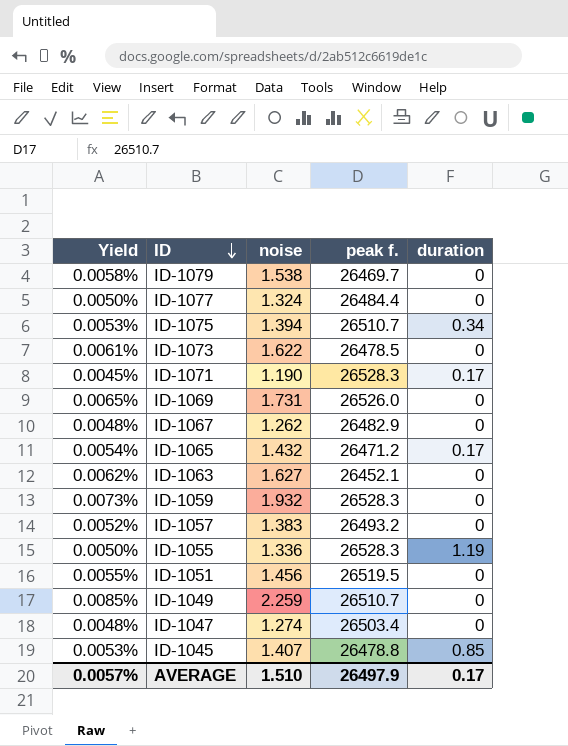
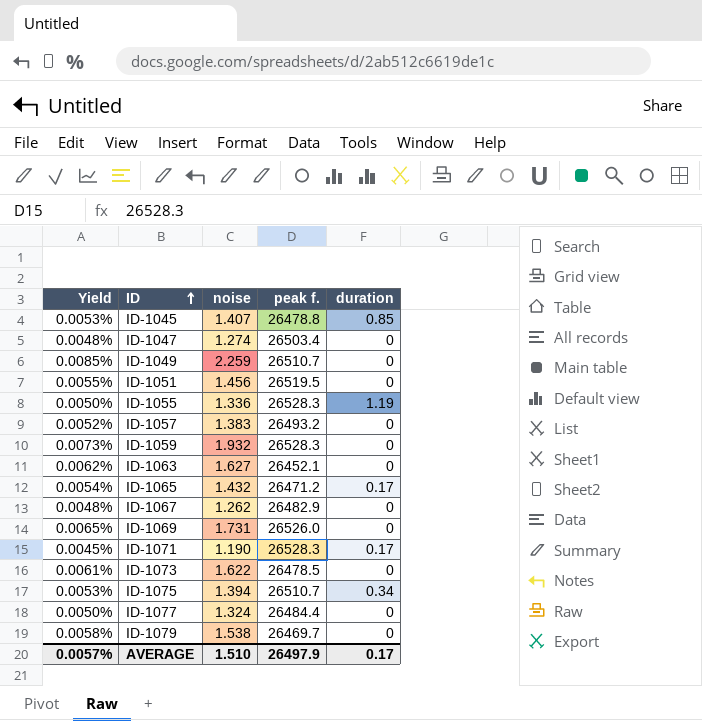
row order: ID descending -> ID ascending

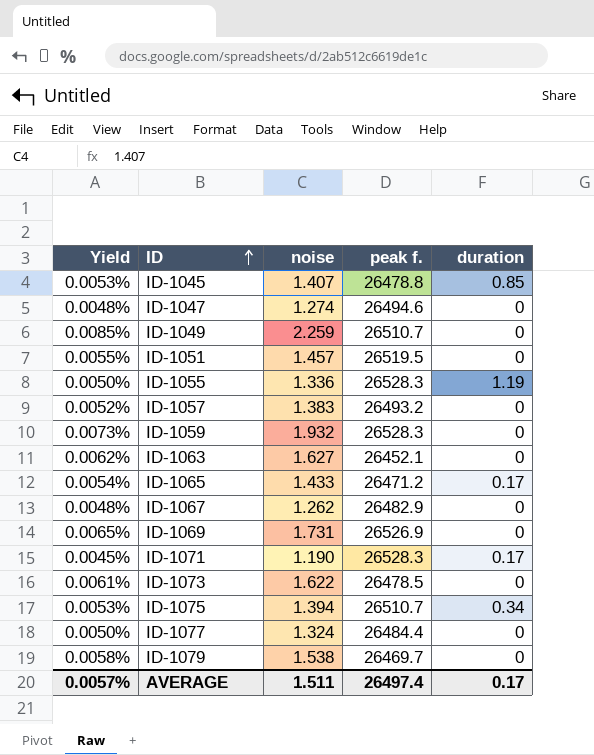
ID-1047 | peak f.: 26503.4 -> 26494.6
ID-1051 | noise: 1.456 -> 1.457
ID-1065 | noise: 1.432 -> 1.433
ID-1069 | peak f.: 26526.0 -> 26526.9
AVERAGE | noise: 1.510 -> 1.511
AVERAGE | peak f.: 26497.9 -> 26497.4

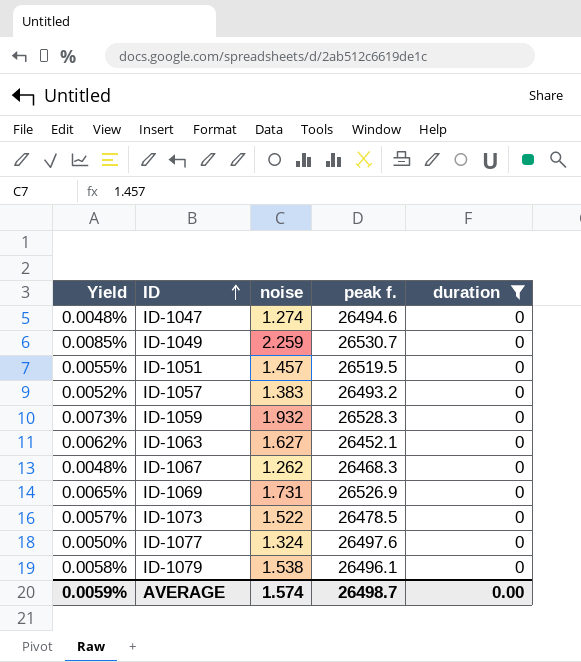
filter: none -> duration = 0
ID-1049 | peak f.: 26510.7 -> 26530.7
ID-1067 | peak f.: 26482.9 -> 26468.3
ID-1073 | Yield: 0.0061% -> 0.0057%
ID-1073 | noise: 1.622 -> 1.522
ID-1077 | peak f.: 26484.4 -> 26497.6
ID-1079 | peak f.: 26469.7 -> 26496.1
AVERAGE | Yield: 0.0057% -> 0.0059%
AVERAGE | noise: 1.511 -> 1.574
AVERAGE | peak f.: 26497.4 -> 26498.7
AVERAGE | duration: 0.17 -> 0.00

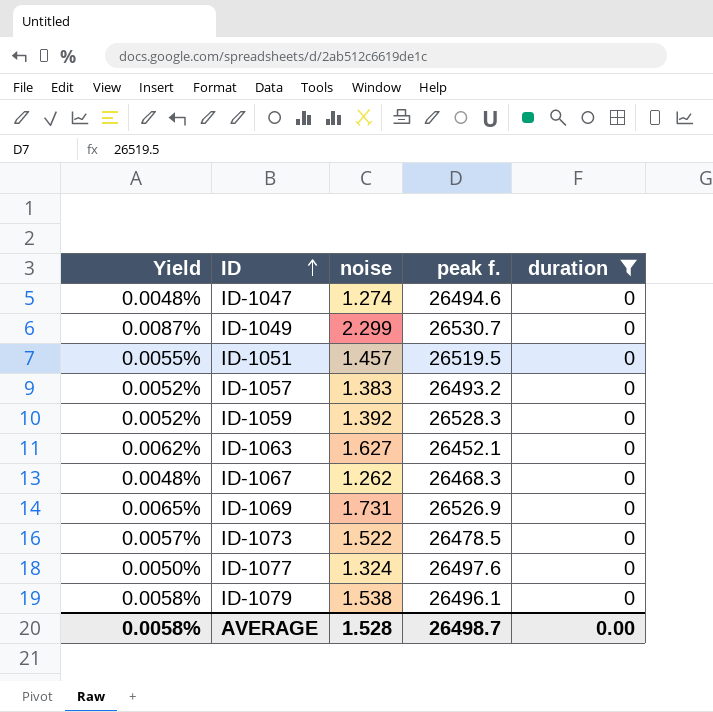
ID-1049 | Yield: 0.0085% -> 0.0087%
ID-1049 | noise: 2.259 -> 2.299
ID-1059 | Yield: 0.0073% -> 0.0052%
ID-1059 | noise: 1.932 -> 1.392
AVERAGE | Yield: 0.0059% -> 0.0058%
AVERAGE | noise: 1.574 -> 1.528

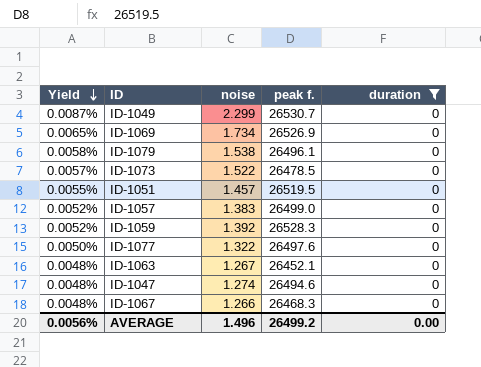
row order: ID ascending -> Yield descending
ID-1069 | noise: 1.731 -> 1.734
ID-1057 | peak f.: 26493.2 -> 26499.0
ID-1077 | noise: 1.324 -> 1.322
ID-1063 | Yield: 0.0062% -> 0.0048%
ID-1063 | noise: 1.627 -> 1.267
ID-1067 | noise: 1.262 -> 1.266
AVERAGE | Yield: 0.0058% -> 0.0056%
AVERAGE | noise: 1.528 -> 1.496
AVERAGE | peak f.: 26498.7 -> 26499.2

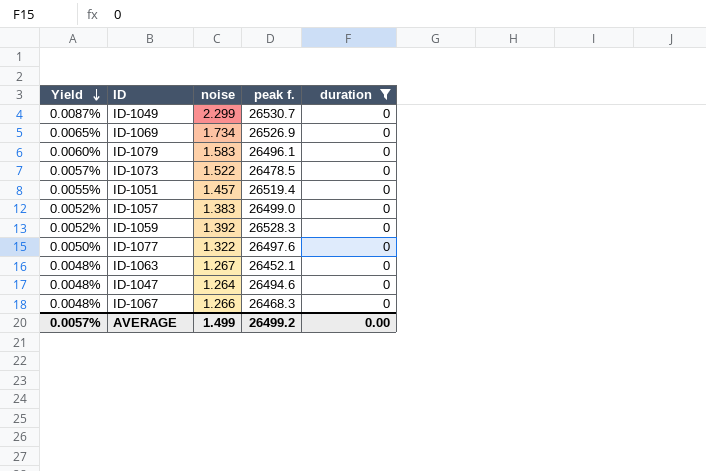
ID-1079 | Yield: 0.0058% -> 0.0060%
ID-1079 | noise: 1.538 -> 1.583
ID-1051 | peak f.: 26519.5 -> 26519.4
ID-1047 | noise: 1.274 -> 1.264
AVERAGE | Yield: 0.0056% -> 0.0057%
AVERAGE | noise: 1.496 -> 1.499

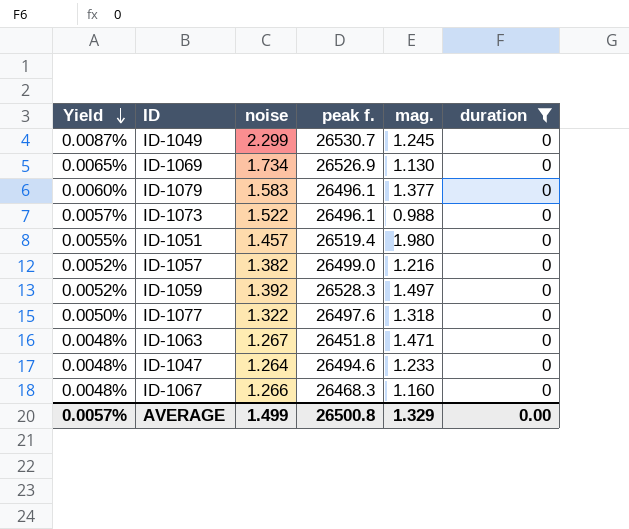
column mag. | position: none -> 5
ID-1073 | peak f.: 26478.5 -> 26496.1
ID-1057 | noise: 1.383 -> 1.382
ID-1063 | peak f.: 26452.1 -> 26451.8
AVERAGE | peak f.: 26499.2 -> 26500.8

